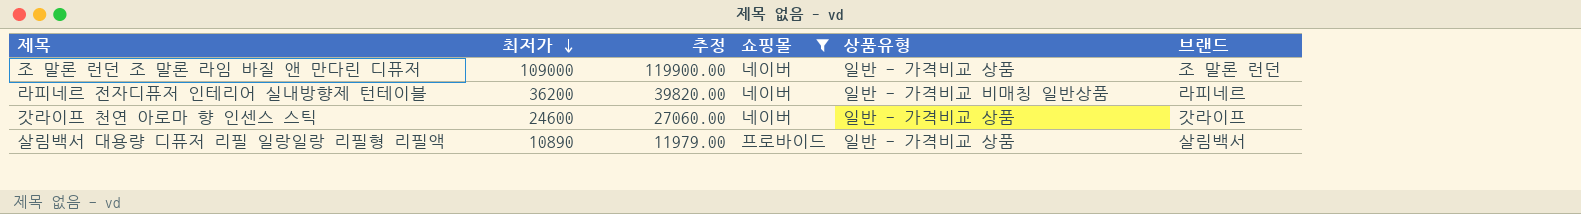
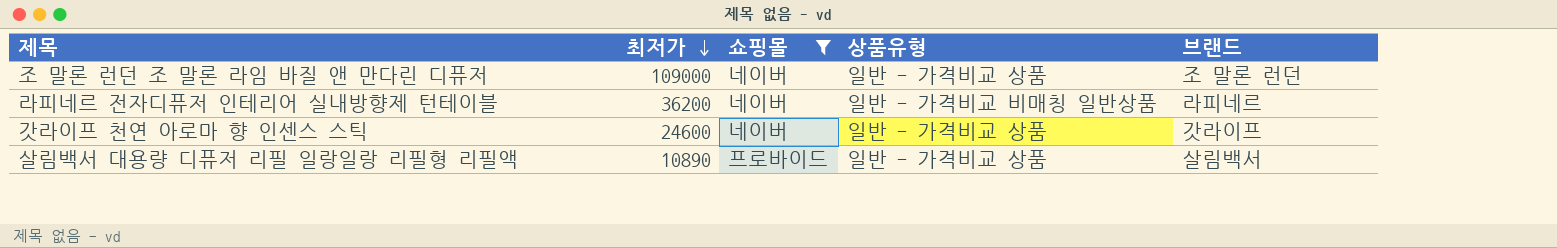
column 추정 | formula: [최저가] * 1.1 -> none

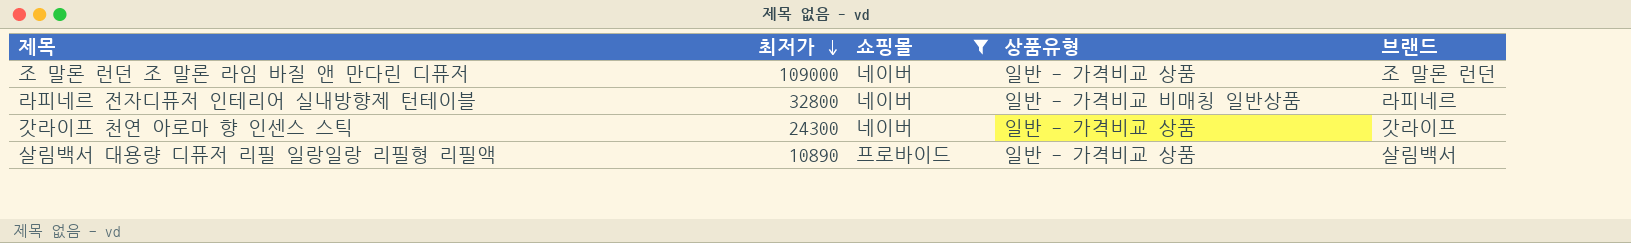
라피네르 전자디퓨저 인테리어 실내방향제 턴테이블 | 최저가: 36200 -> 32800
갓라이프 천연 아로마 향 인센스 스틱 | 최저가: 24600 -> 24300

